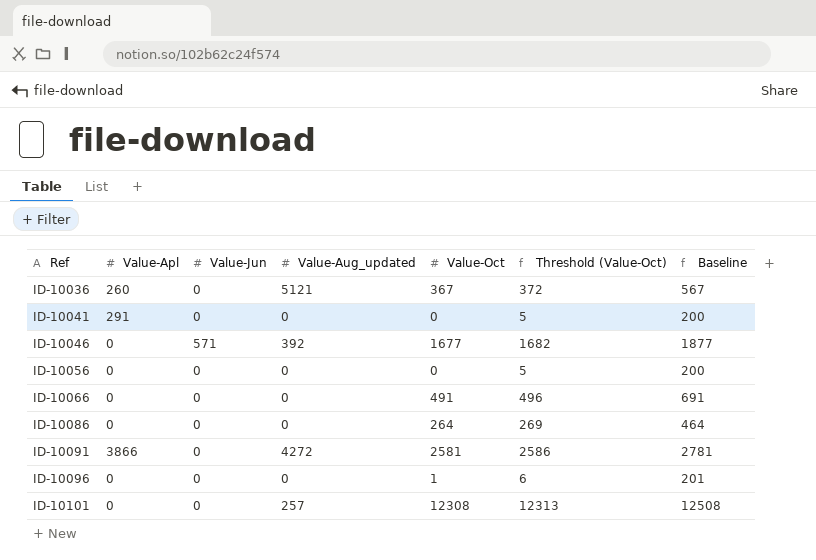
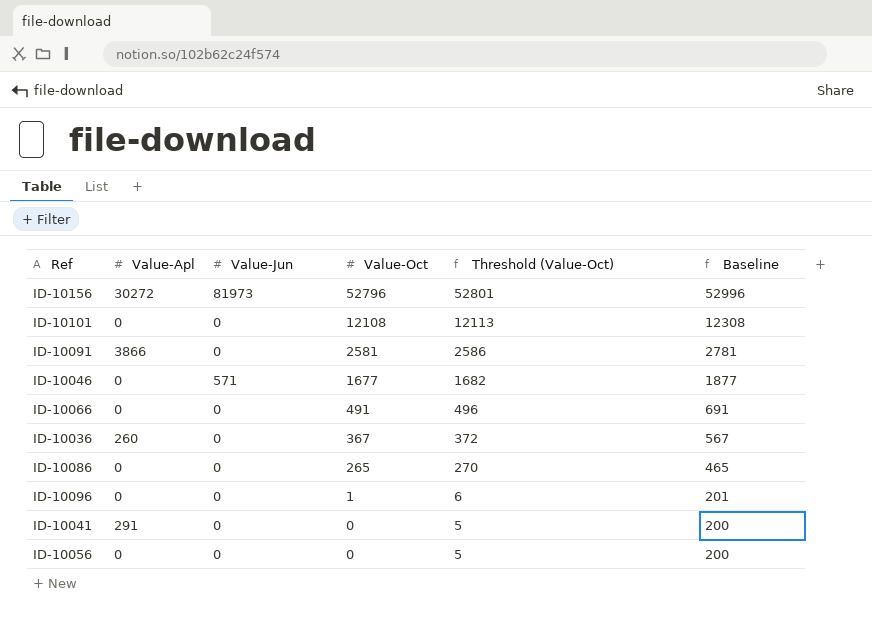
row order: Ref ascending -> Value-Oct descending
column Value-Aug_updated | position: 4 -> none
row ID-10156: none -> 30272 | 81973 | 52796 | 52801 | 52996
ID-10101 | Value-Oct: 12308 -> 12108
ID-10101 | Threshold (Value-Oct): 12313 -> 12113
ID-10101 | Baseline: 12508 -> 12308
ID-10086 | Value-Oct: 264 -> 265
ID-10086 | Threshold (Value-Oct): 269 -> 270
ID-10086 | Baseline: 464 -> 465

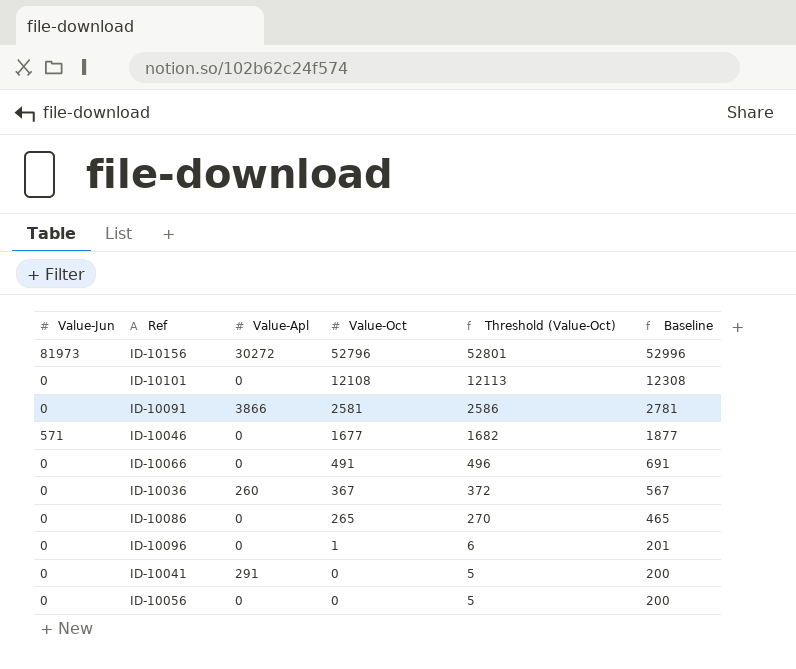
column Value-Jun | position: 3 -> 1

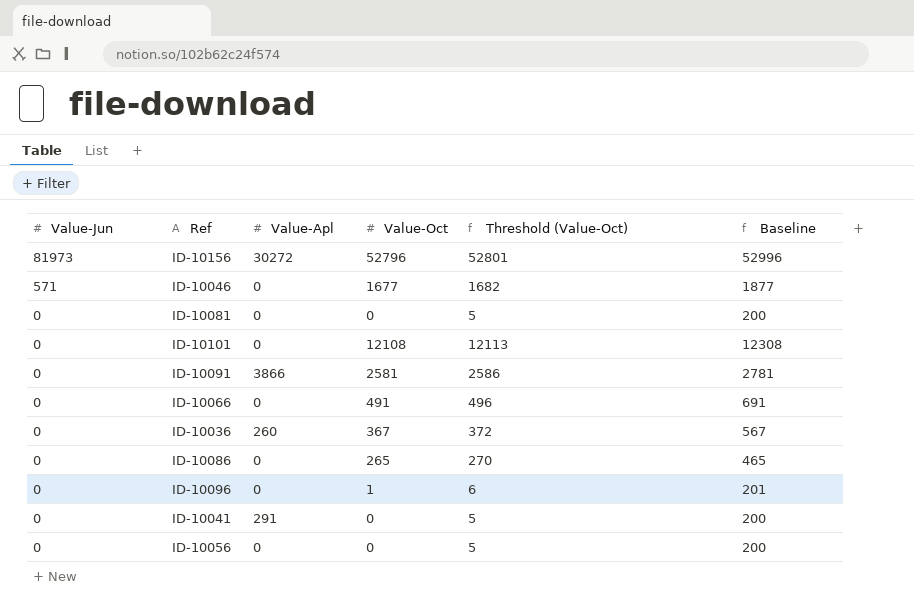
row order: Value-Oct descending -> Value-Jun descending
row ID-10081: none -> 0 | 0 | 0 | 5 | 200

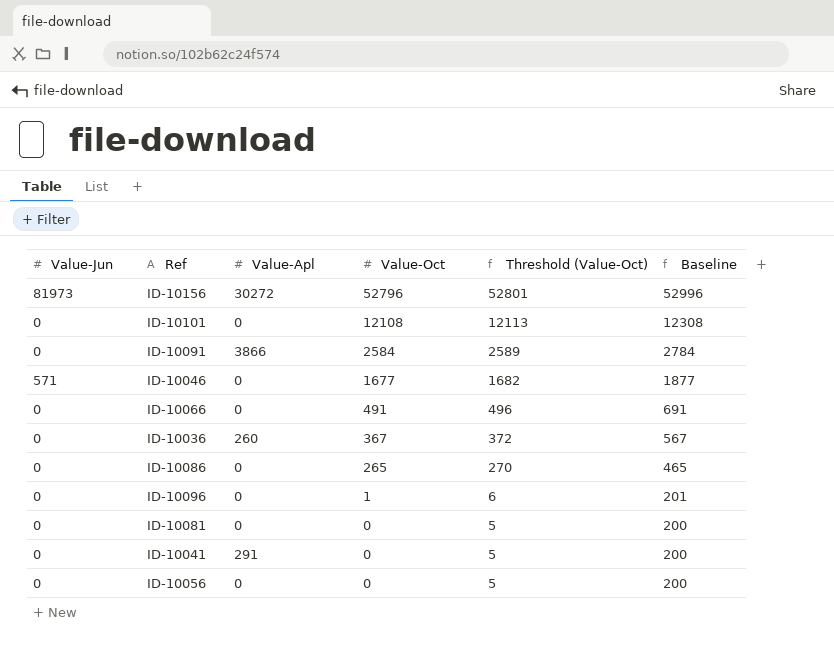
row order: Value-Jun descending -> Value-Oct descending
ID-10091 | Value-Oct: 2581 -> 2584
ID-10091 | Threshold (Value-Oct): 2586 -> 2589
ID-10091 | Baseline: 2781 -> 2784

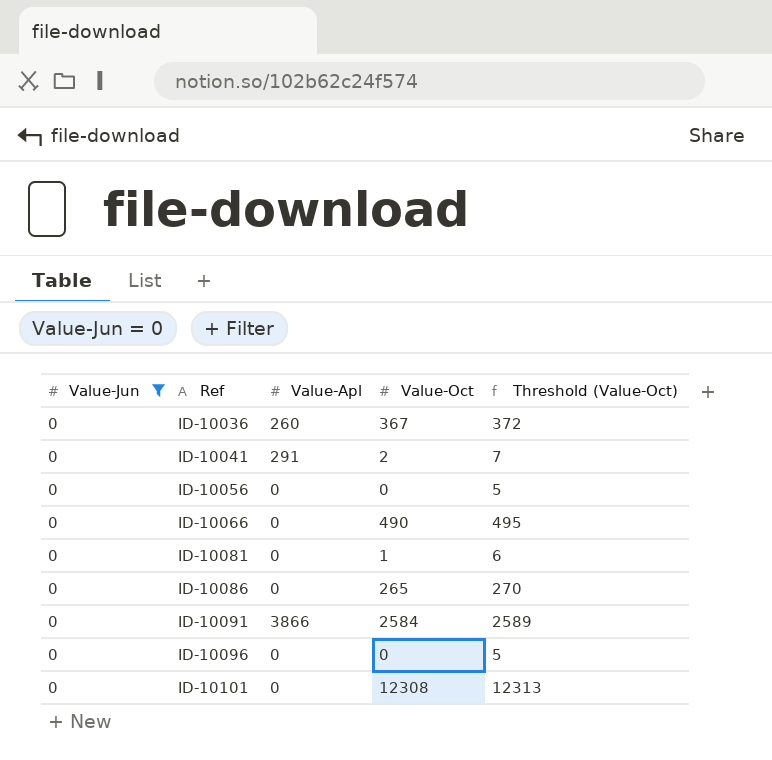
filter: none -> Value-Jun = 0
row order: Value-Oct descending -> Ref ascending
column Baseline | formula: [Value-Oct] + 200 -> none
ID-10041 | Value-Oct: 0 -> 2
ID-10041 | Threshold (Value-Oct): 5 -> 7
ID-10066 | Value-Oct: 491 -> 490
ID-10066 | Threshold (Value-Oct): 496 -> 495
ID-10081 | Value-Oct: 0 -> 1
ID-10081 | Threshold (Value-Oct): 5 -> 6
ID-10096 | Value-Oct: 1 -> 0
ID-10096 | Threshold (Value-Oct): 6 -> 5
ID-10101 | Value-Oct: 12108 -> 12308
ID-10101 | Threshold (Value-Oct): 12113 -> 12313

